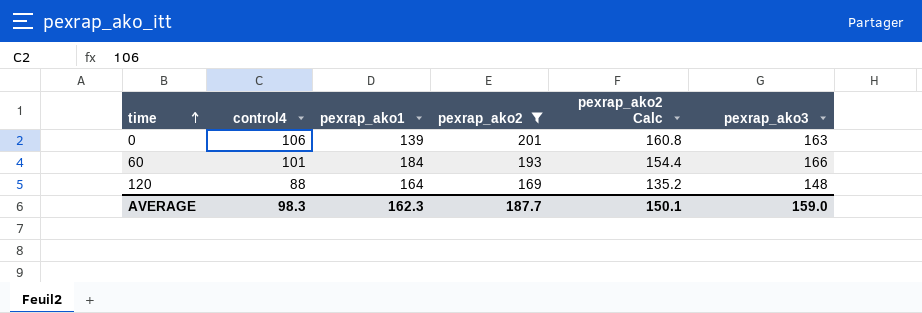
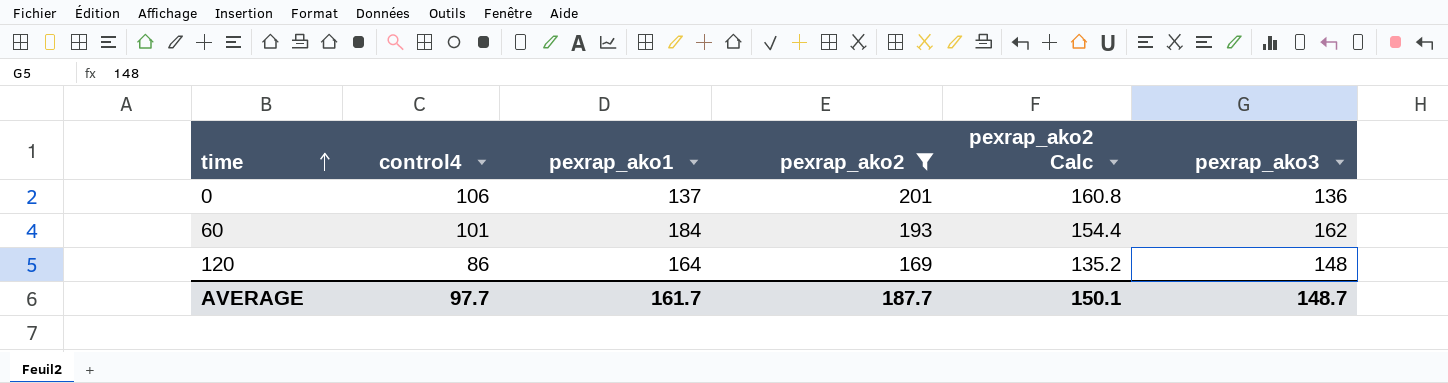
0 | pexrap_ako1: 139 -> 137
0 | pexrap_ako3: 163 -> 136
60 | pexrap_ako3: 166 -> 162
120 | control4: 88 -> 86
AVERAGE | control4: 98.3 -> 97.7
AVERAGE | pexrap_ako1: 162.3 -> 161.7
AVERAGE | pexrap_ako3: 159.0 -> 148.7

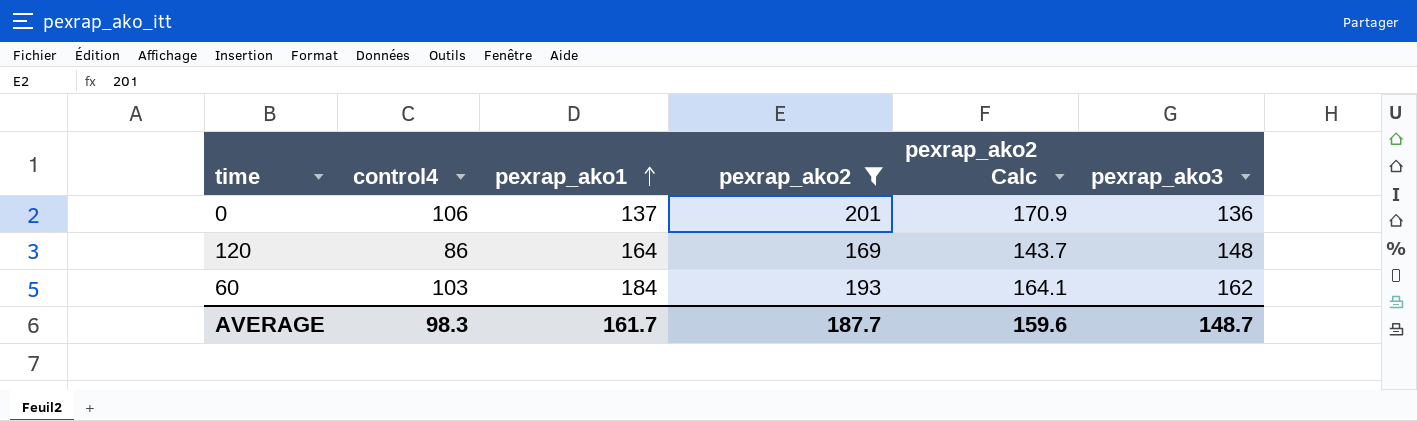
row order: time ascending -> pexrap_ako1 ascending
column pexrap_ako2 Calc | formula: [pexrap_ako2] * 0.8 -> [pexrap_ako2] * 0.85
60 | control4: 101 -> 103
AVERAGE | control4: 97.7 -> 98.3
AVERAGE | pexrap_ako2 Calc: 150.1 -> 159.6

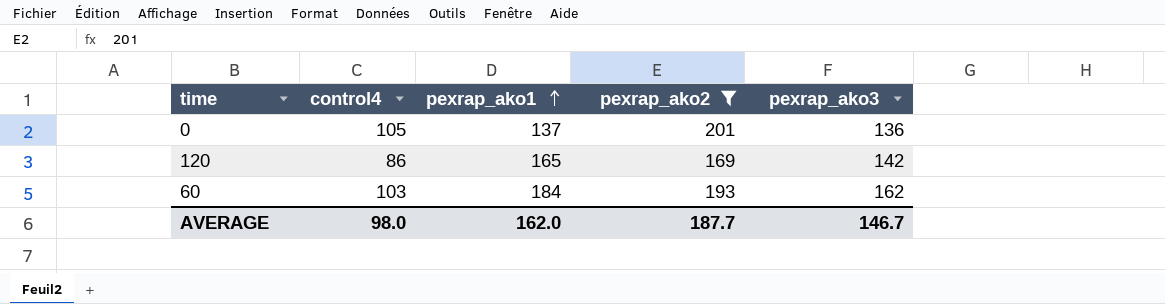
column pexrap_ako2 Calc | formula: [pexrap_ako2] * 0.85 -> none
0 | control4: 106 -> 105
120 | pexrap_ako1: 164 -> 165
120 | pexrap_ako3: 148 -> 142
AVERAGE | control4: 98.3 -> 98.0
AVERAGE | pexrap_ako1: 161.7 -> 162.0
AVERAGE | pexrap_ako3: 148.7 -> 146.7

